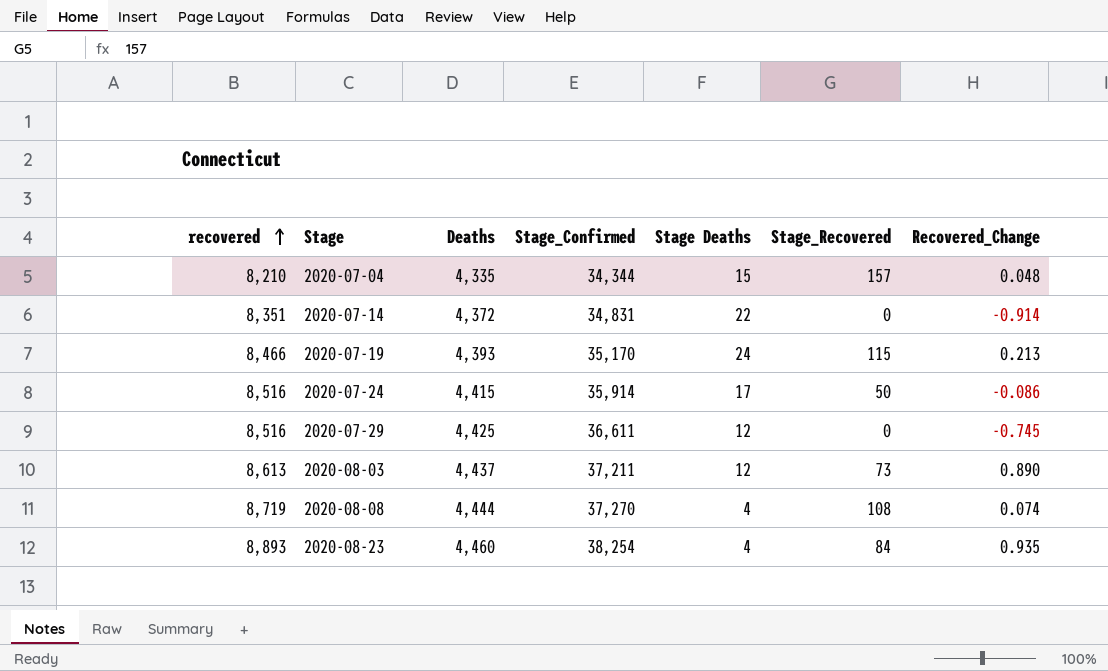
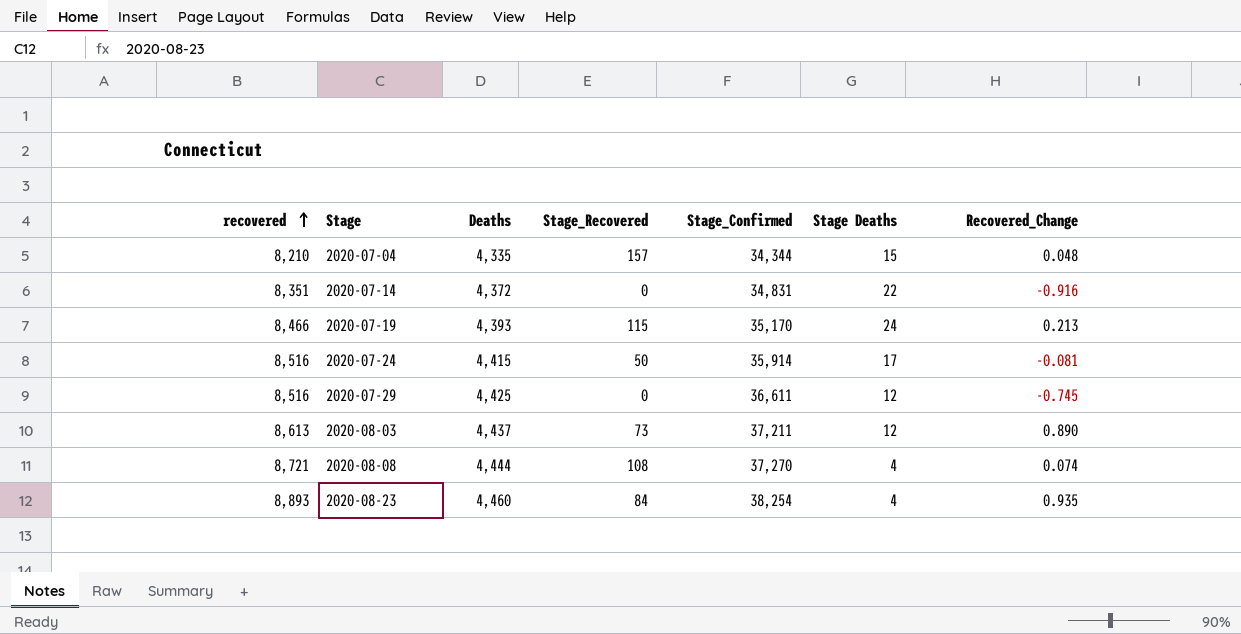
column Stage_Recovered | position: 6 -> 4
2020-07-14 | Recovered_Change: -0.914 -> -0.916
2020-07-24 | Recovered_Change: -0.086 -> -0.081
2020-08-08 | recovered: 8,719 -> 8,721

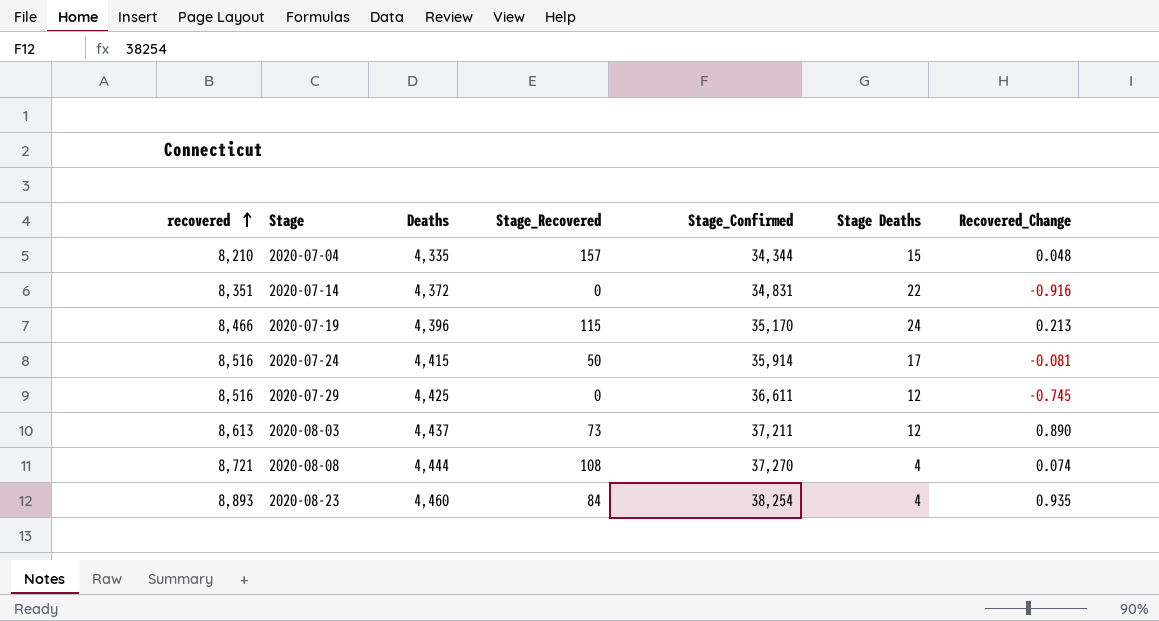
2020-07-19 | Deaths: 4,393 -> 4,396

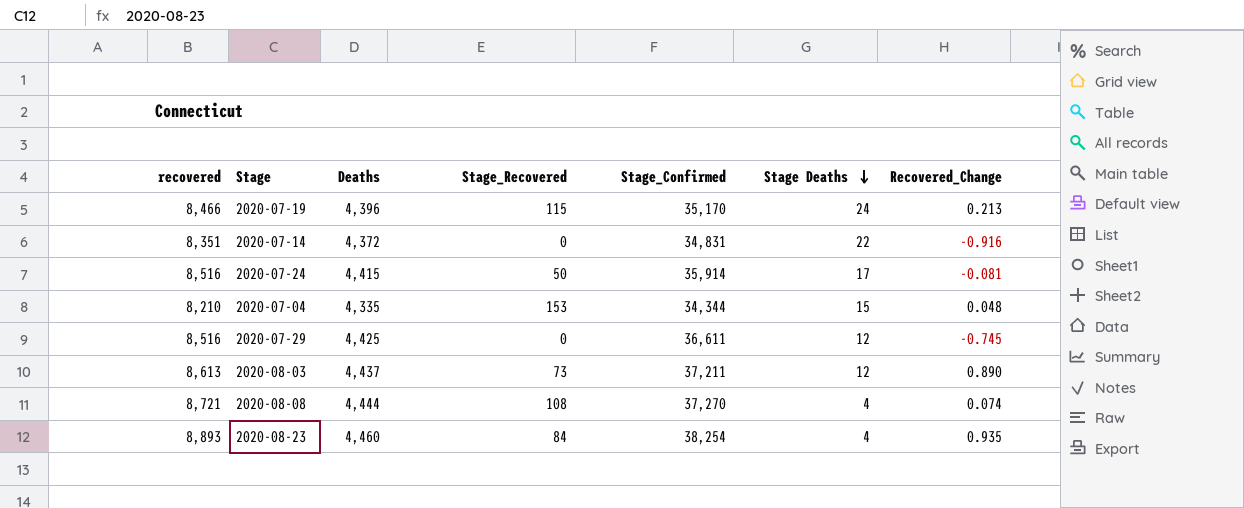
row order: recovered ascending -> Stage Deaths descending
2020-07-04 | Stage_Recovered: 157 -> 153

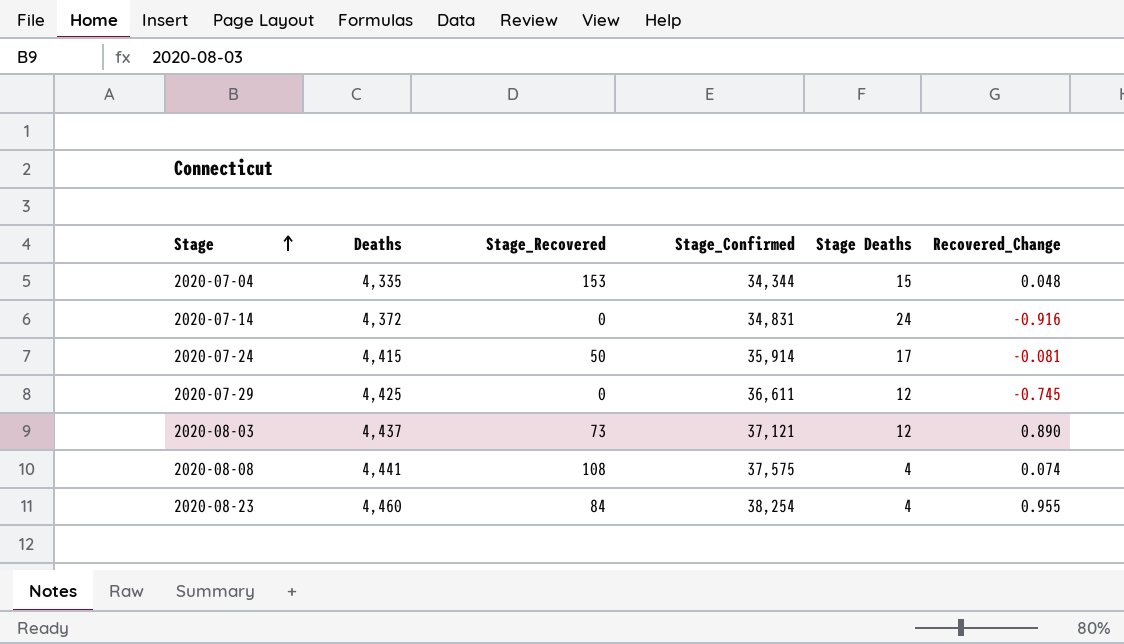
row order: Stage Deaths descending -> Stage ascending
column recovered | position: 1 -> none
row 2020-07-19: 8,466 | 4,396 | 115 | 35,170 | 24 | 0.213 -> none
2020-07-14 | Stage Deaths: 22 -> 24
2020-08-03 | Stage_Confirmed: 37,211 -> 37,121
2020-08-08 | Deaths: 4,444 -> 4,441
2020-08-08 | Stage_Confirmed: 37,270 -> 37,575
2020-08-23 | Recovered_Change: 0.935 -> 0.955

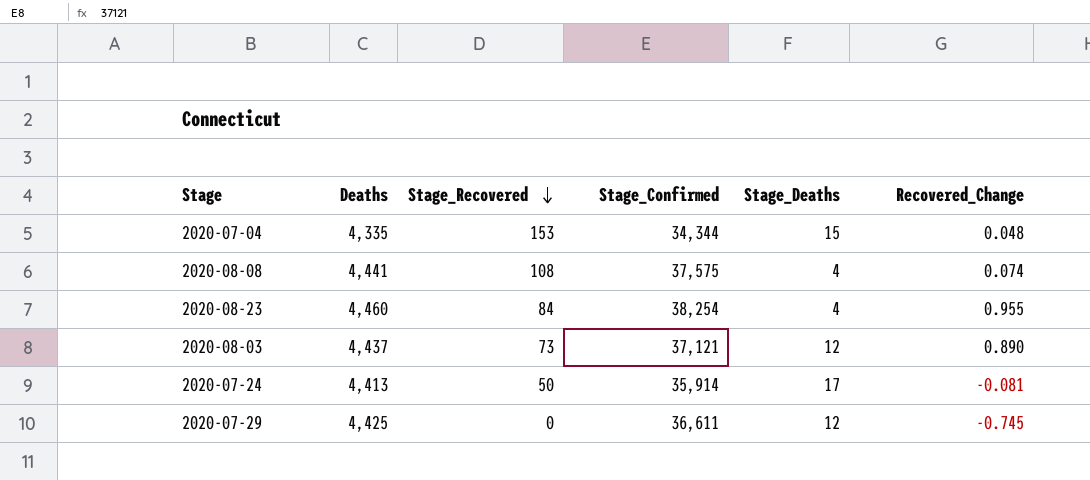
row order: Stage ascending -> Stage_Recovered descending
column name: Stage Deaths -> Stage_Deaths
row 2020-07-14: 4,372 | 0 | 34,831 | 24 | -0.916 -> none
2020-07-24 | Deaths: 4,415 -> 4,413

